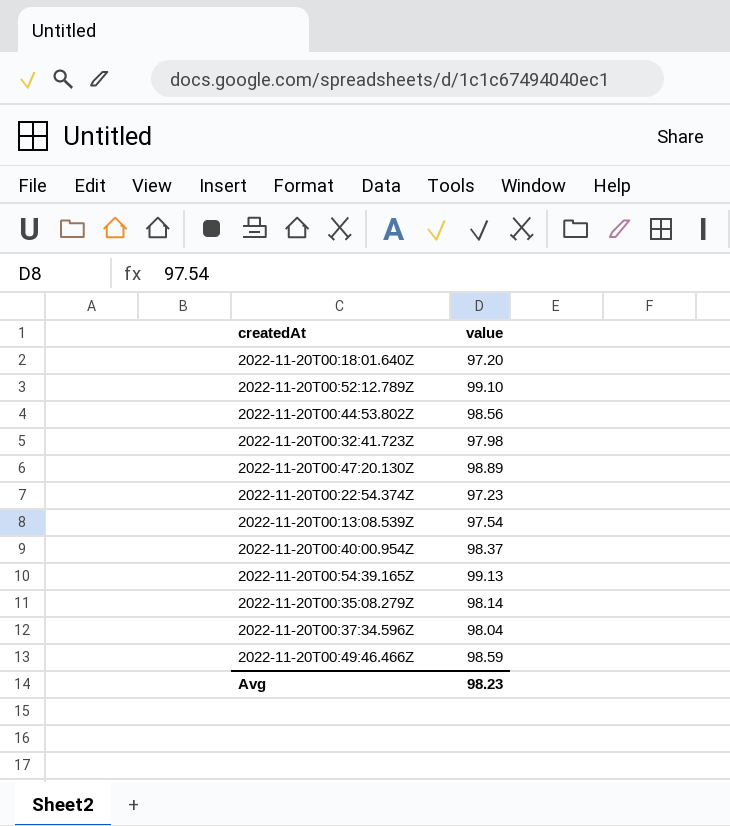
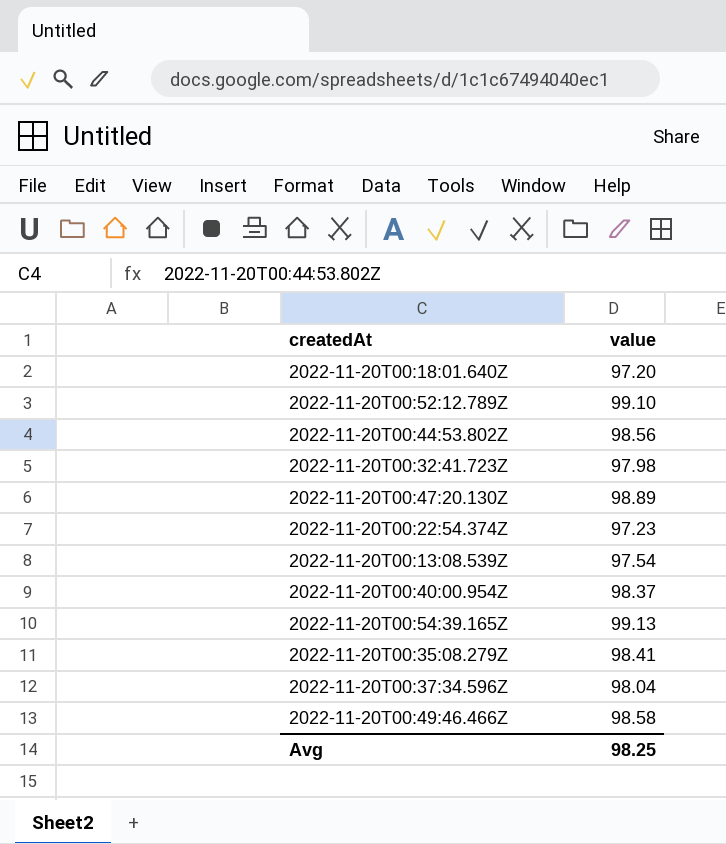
2022-11-20T00:35:08.279Z | value: 98.14 -> 98.41
2022-11-20T00:49:46.466Z | value: 98.59 -> 98.58
Avg | value: 98.23 -> 98.25

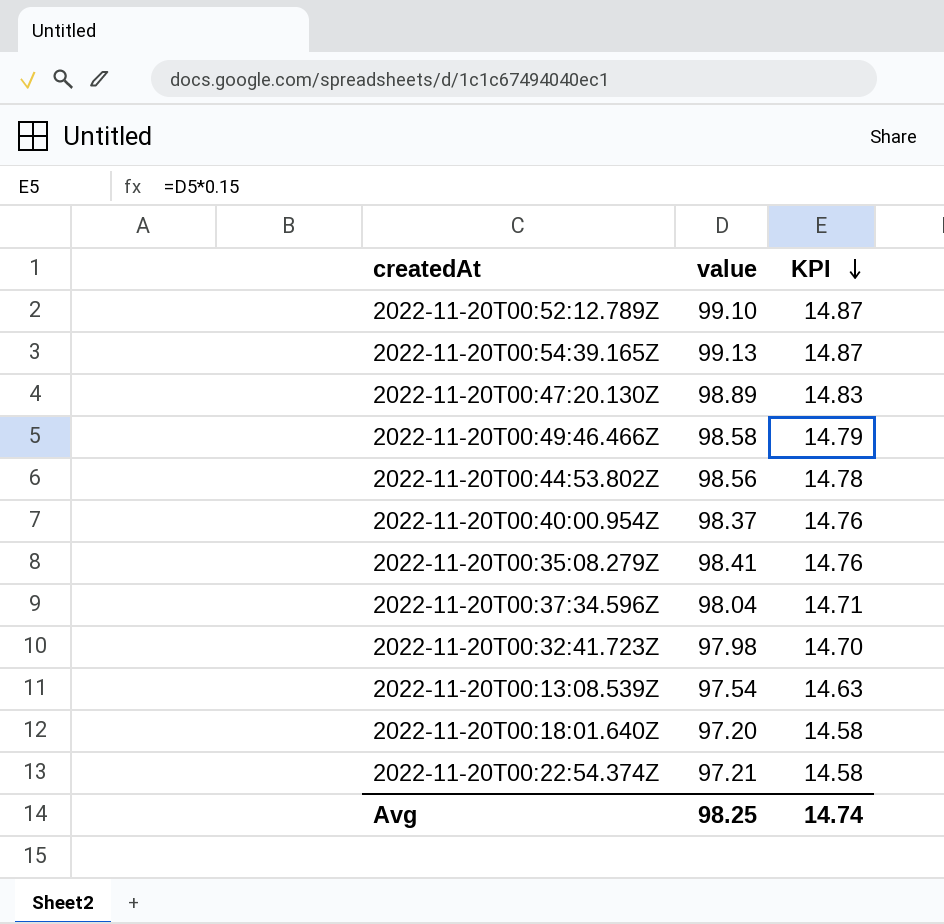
row order: none -> KPI descending
column KPI | formula: none -> [value] * 0.15
2022-11-20T00:22:54.374Z | value: 97.23 -> 97.21

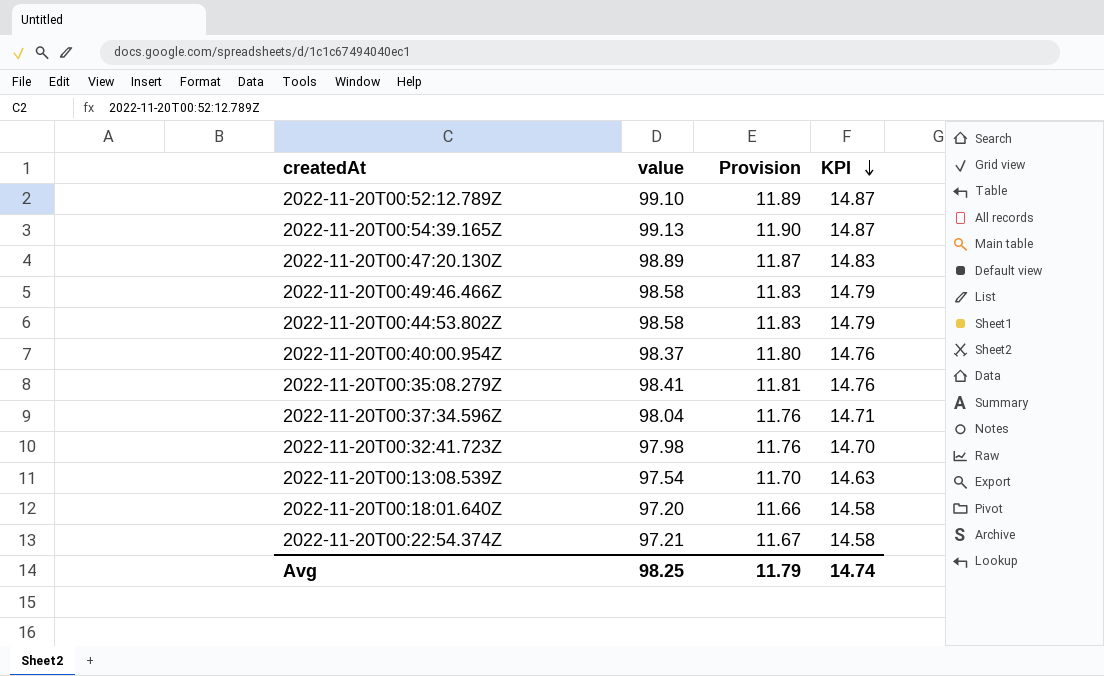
column Provision | formula: none -> [value] * 0.12
2022-11-20T00:44:53.802Z | value: 98.56 -> 98.58
2022-11-20T00:44:53.802Z | KPI: 14.78 -> 14.79

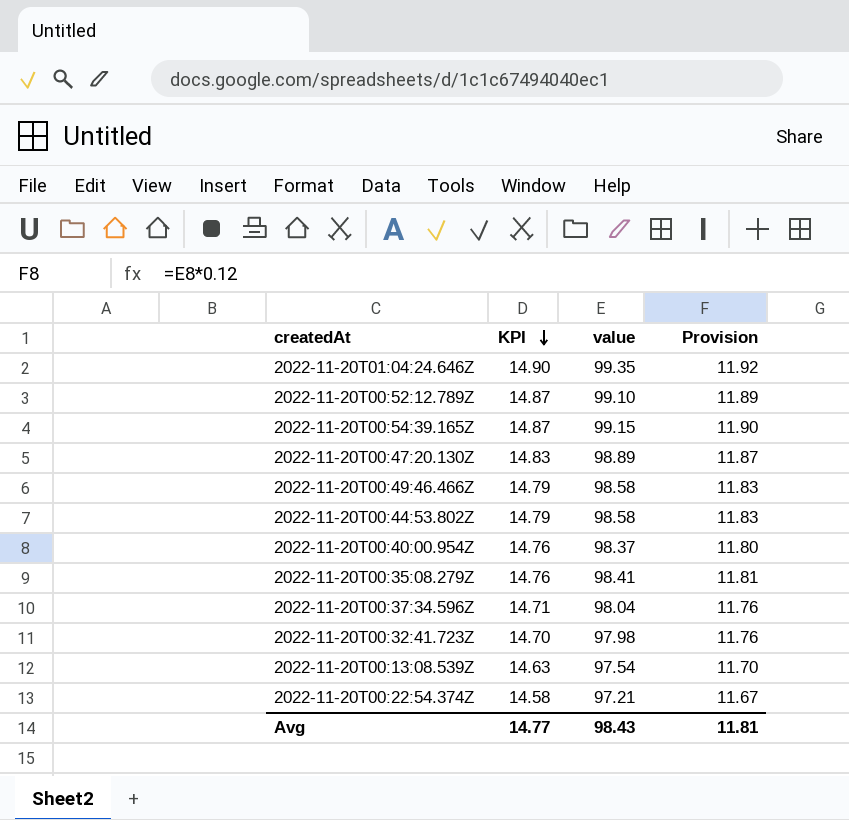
column KPI | position: 4 -> 2
row 2022-11-20T00:18:01.640Z: 97.20 | 11.66 | 14.58 -> none
row 2022-11-20T01:04:24.646Z: none -> 14.90 | 99.35 | 11.92
2022-11-20T00:54:39.165Z | value: 99.13 -> 99.15
Avg | KPI: 14.74 -> 14.77
Avg | value: 98.25 -> 98.43
Avg | Provision: 11.79 -> 11.81

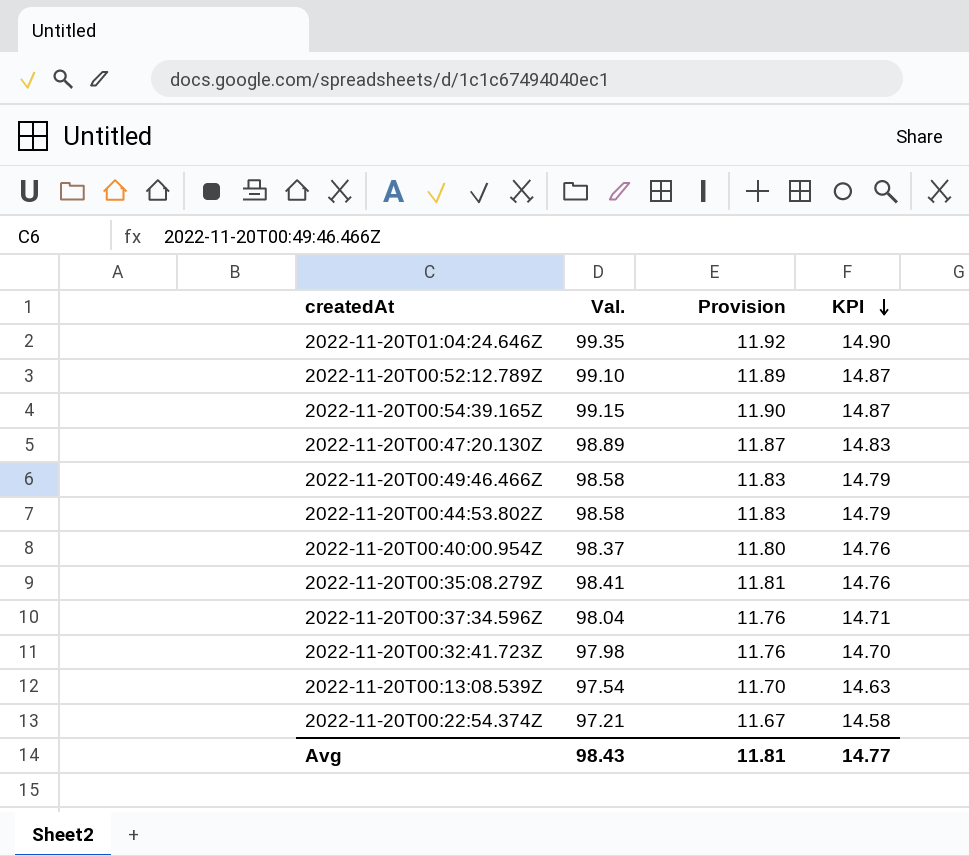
column name: value -> Val.
column KPI | position: 2 -> 4

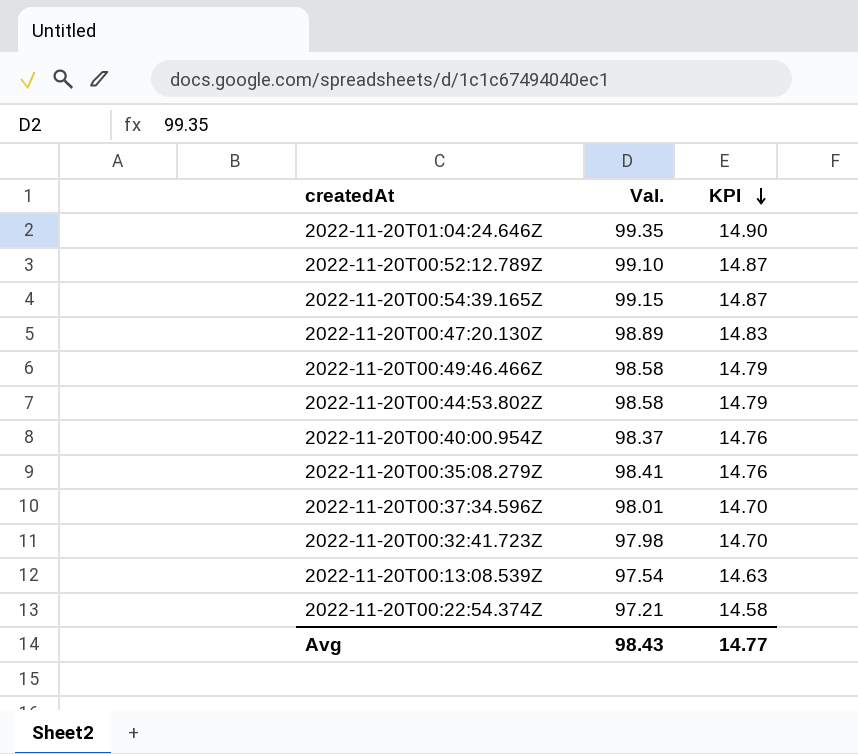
column Provision | formula: [Val.] * 0.12 -> none
2022-11-20T00:37:34.596Z | Val.: 98.04 -> 98.01
2022-11-20T00:37:34.596Z | KPI: 14.71 -> 14.70

